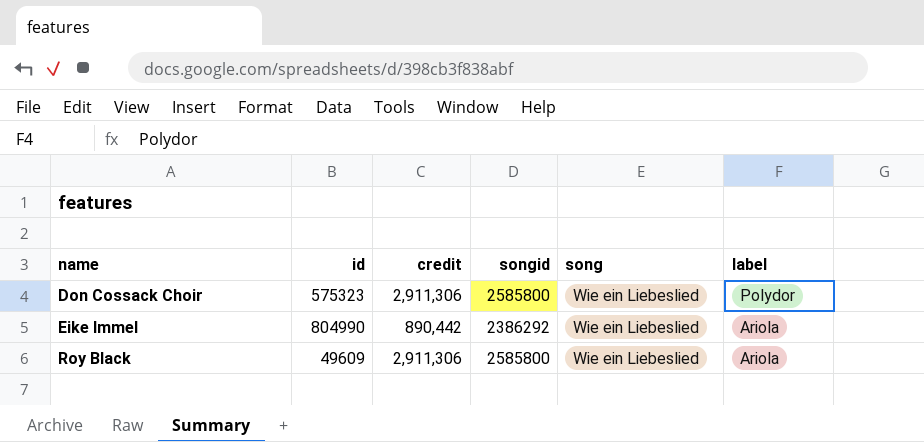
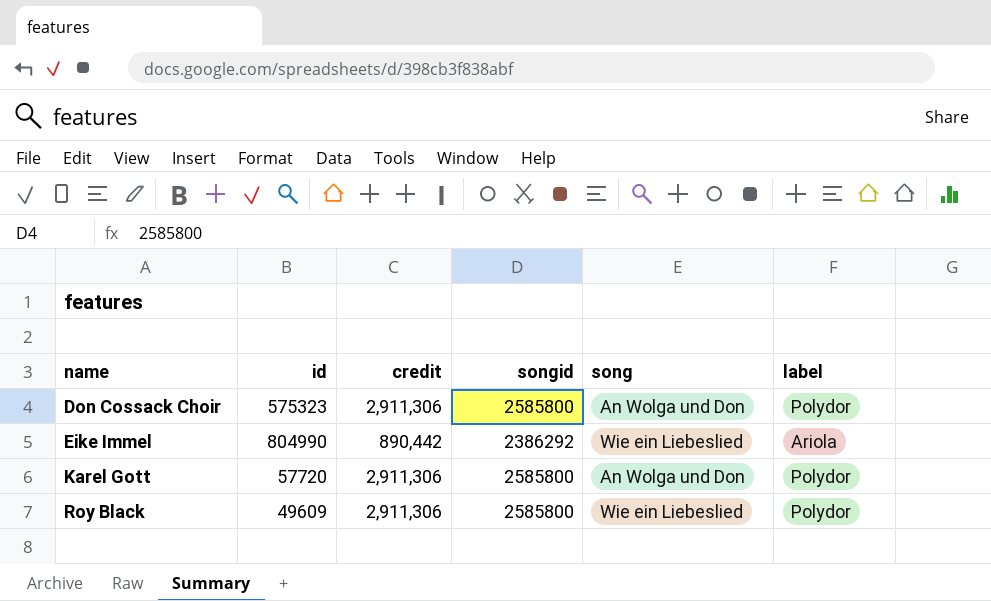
Don Cossack Choir | song: Wie ein Liebeslied -> An Wolga und Don
row Karel Gott: none -> 57720 | 2,911,306 | 2585800 | An Wolga und Don | Polydor
Roy Black | label: Ariola -> Polydor

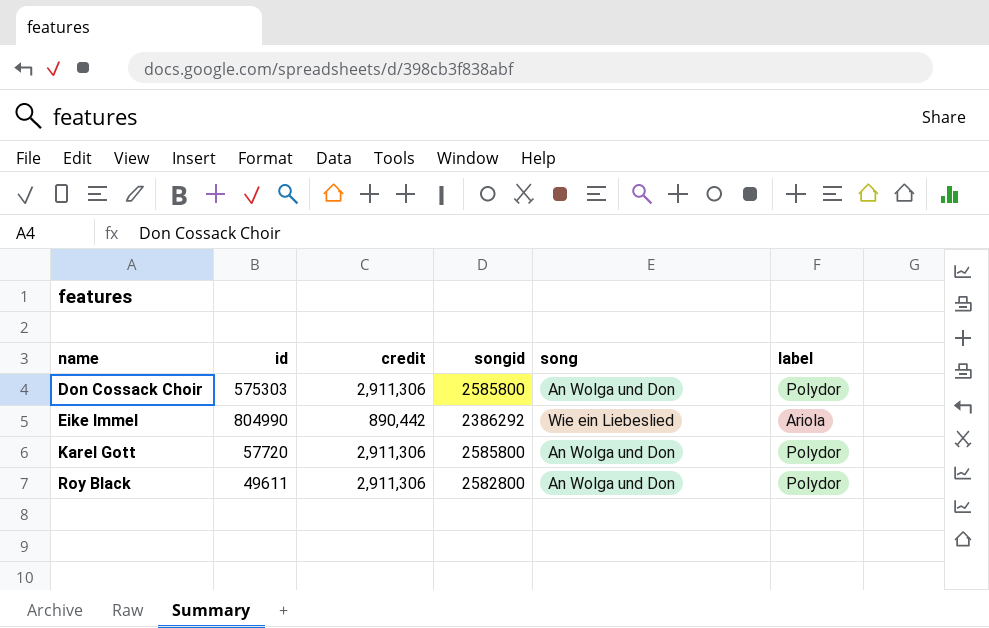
Don Cossack Choir | id: 575323 -> 575303
Roy Black | id: 49609 -> 49611
Roy Black | songid: 2585800 -> 2582800
Roy Black | song: Wie ein Liebeslied -> An Wolga und Don

